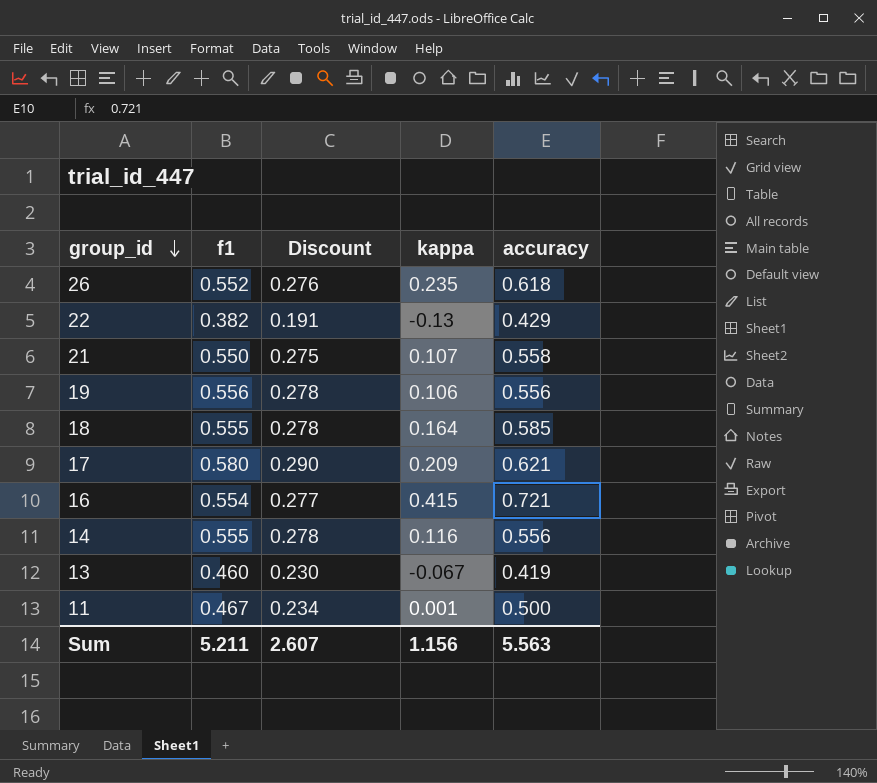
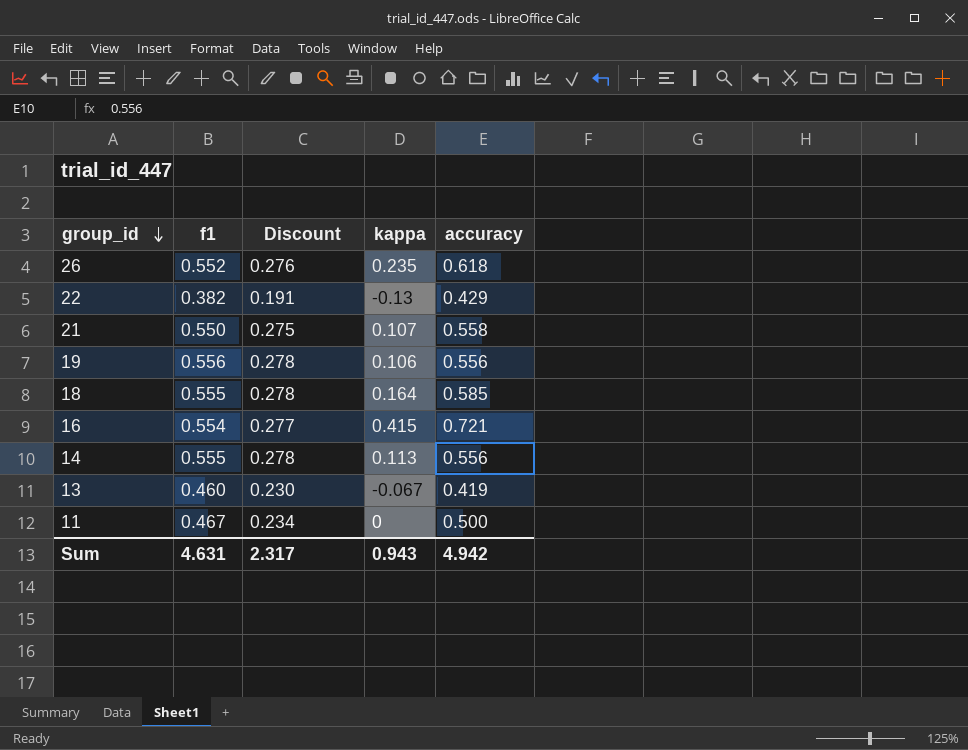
row 17: 0.580 | 0.290 | 0.209 | 0.621 -> none
14 | kappa: 0.116 -> 0.113
11 | kappa: 0.001 -> 0
Sum | f1: 5.211 -> 4.631
Sum | Discount: 2.607 -> 2.317
Sum | kappa: 1.156 -> 0.943
Sum | accuracy: 5.563 -> 4.942

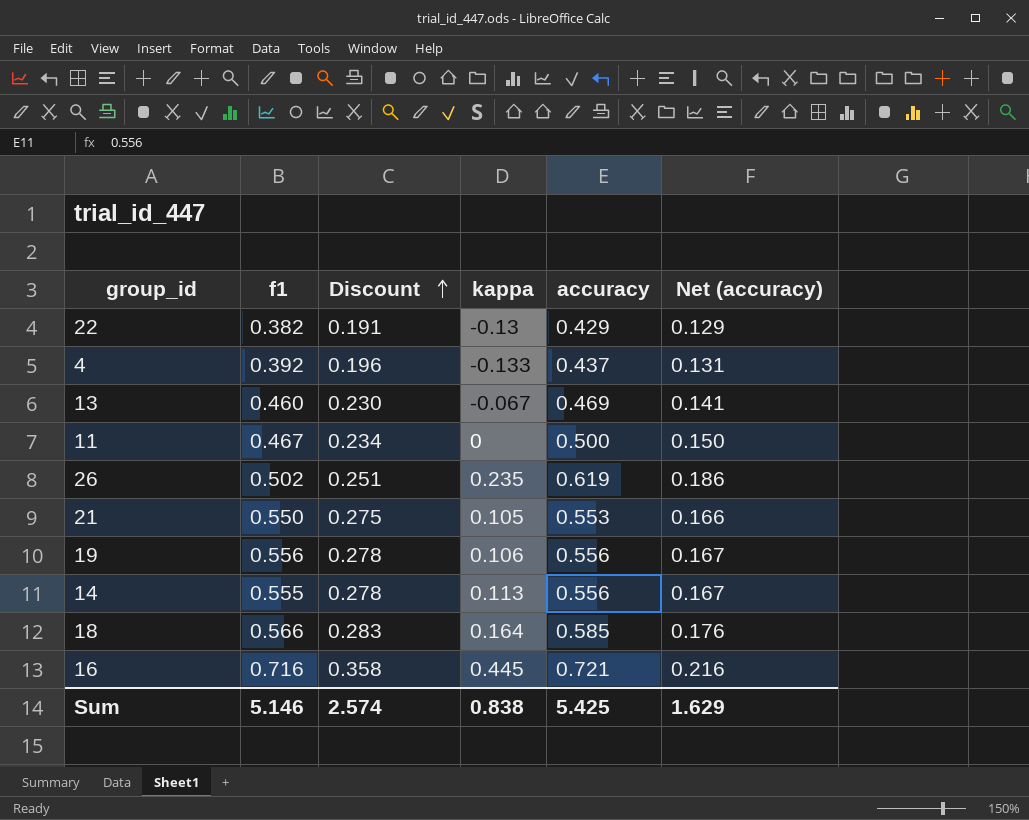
row order: group_id descending -> Discount ascending
column Net (accuracy) | formula: none -> [accuracy] * 0.3
row 4: none -> 0.392 | 0.196 | -0.133 | 0.437 | 0.131
13 | accuracy: 0.419 -> 0.469
26 | f1: 0.552 -> 0.502
26 | Discount: 0.276 -> 0.251
26 | accuracy: 0.618 -> 0.619
21 | kappa: 0.107 -> 0.105
21 | accuracy: 0.558 -> 0.553
18 | f1: 0.555 -> 0.566
18 | Discount: 0.278 -> 0.283
16 | f1: 0.554 -> 0.716
16 | Discount: 0.277 -> 0.358
16 | kappa: 0.415 -> 0.445
Sum | f1: 4.631 -> 5.146
Sum | Discount: 2.317 -> 2.574
Sum | kappa: 0.943 -> 0.838
Sum | accuracy: 4.942 -> 5.425

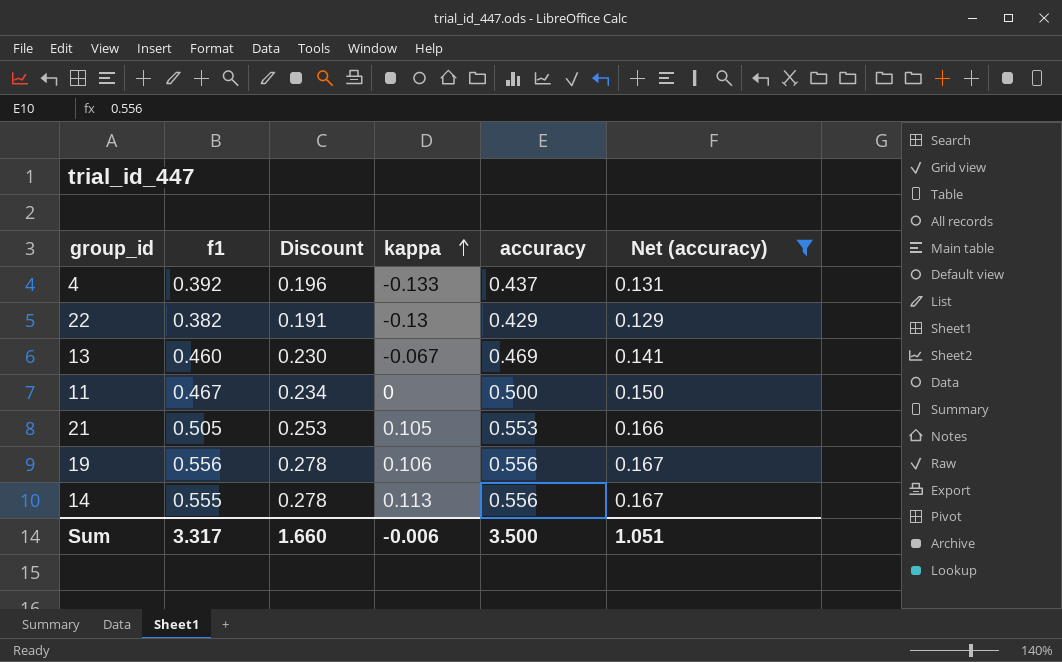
filter: none -> Net (accuracy) <= 0.167
row order: Discount ascending -> kappa ascending
21 | f1: 0.550 -> 0.505
21 | Discount: 0.275 -> 0.253
Sum | f1: 5.146 -> 3.317
Sum | Discount: 2.574 -> 1.660
Sum | kappa: 0.838 -> -0.006
Sum | accuracy: 5.425 -> 3.500
Sum | Net (accuracy): 1.629 -> 1.051

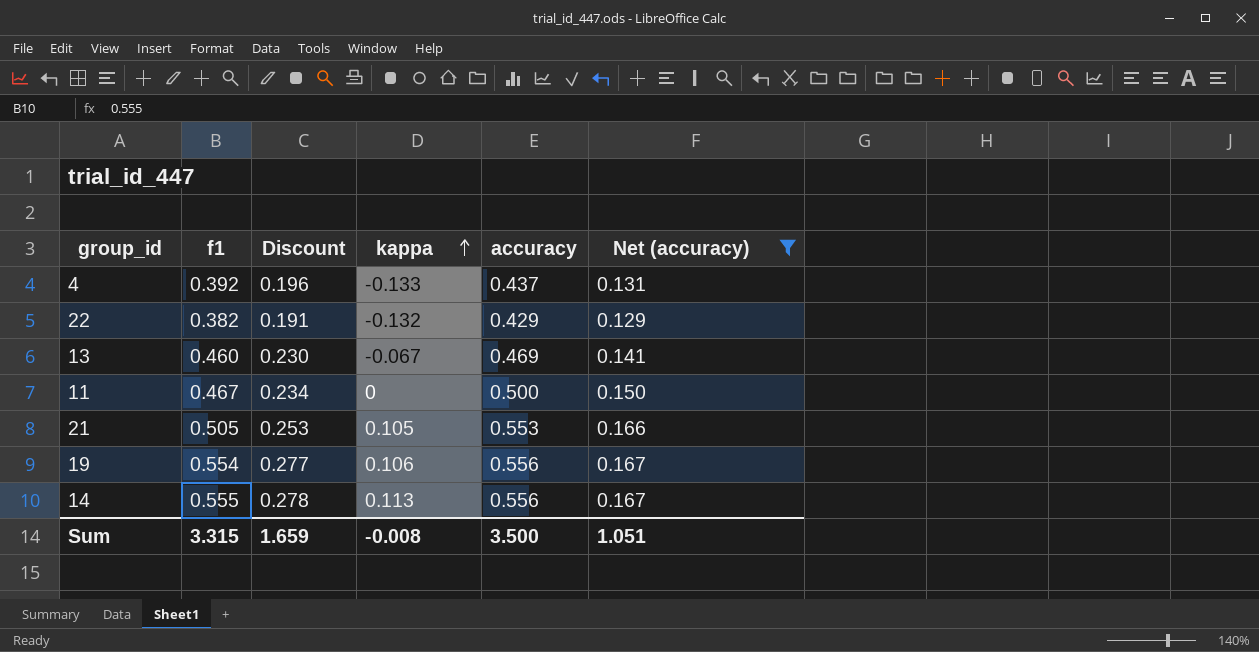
22 | kappa: -0.13 -> -0.132
19 | f1: 0.556 -> 0.554
19 | Discount: 0.278 -> 0.277
Sum | f1: 3.317 -> 3.315
Sum | Discount: 1.660 -> 1.659
Sum | kappa: -0.006 -> -0.008

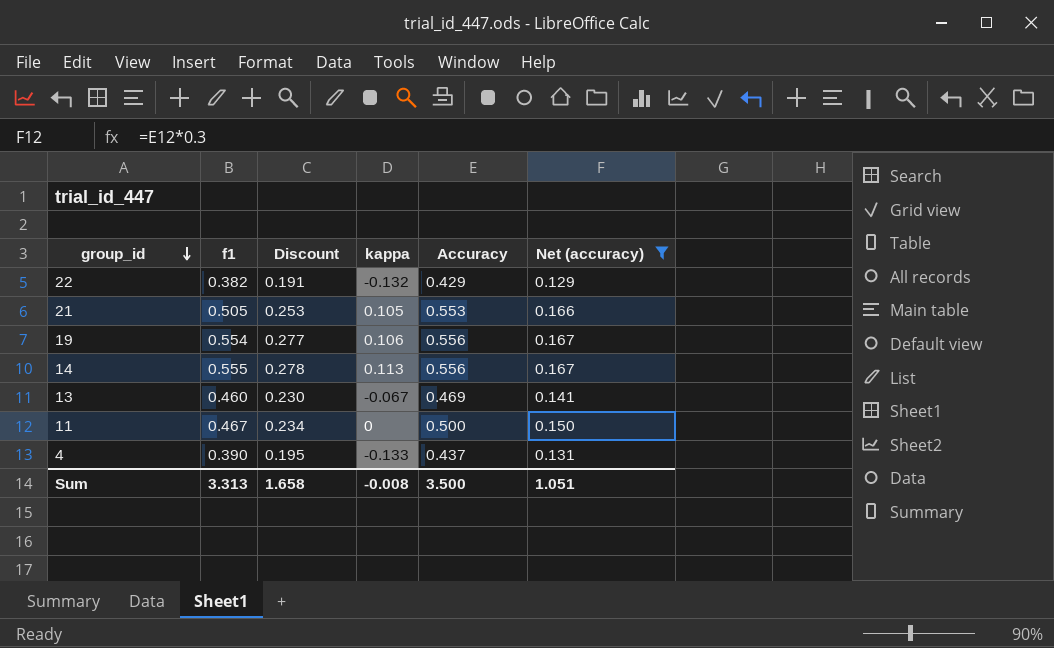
row order: kappa ascending -> group_id descending
column name: accuracy -> Accuracy
4 | f1: 0.392 -> 0.390
4 | Discount: 0.196 -> 0.195
Sum | f1: 3.315 -> 3.313
Sum | Discount: 1.659 -> 1.658

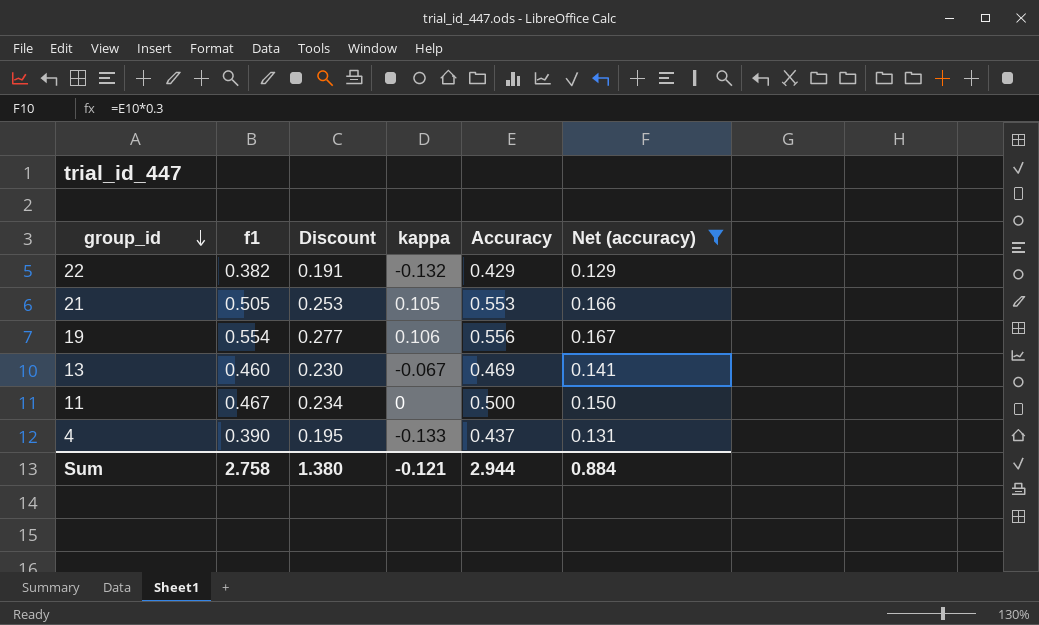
row 14: 0.555 | 0.278 | 0.113 | 0.556 | 0.167 -> none
Sum | f1: 3.313 -> 2.758
Sum | Discount: 1.658 -> 1.380
Sum | kappa: -0.008 -> -0.121
Sum | Accuracy: 3.500 -> 2.944
Sum | Net (accuracy): 1.051 -> 0.884

